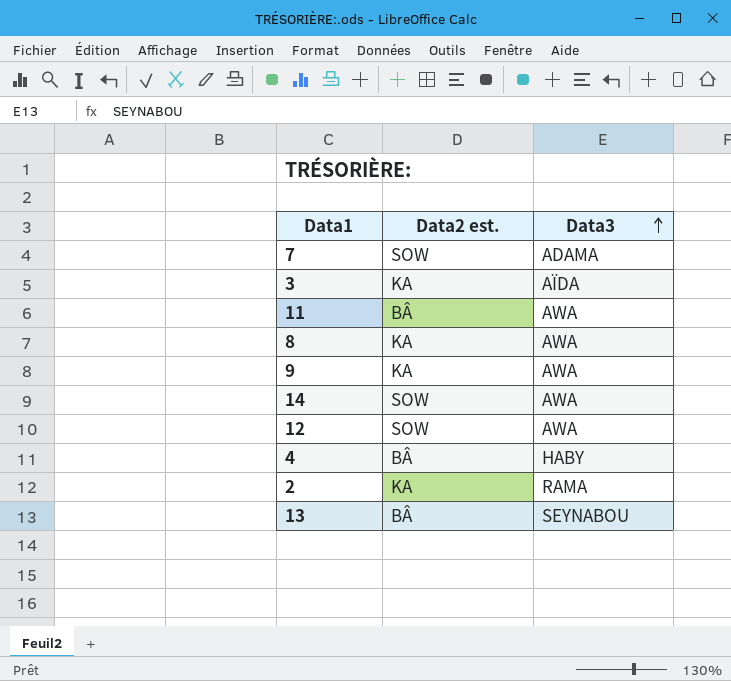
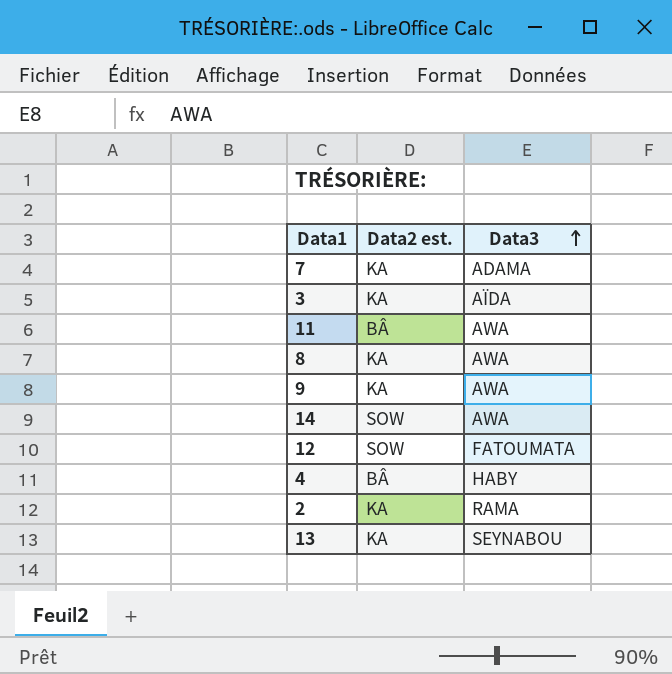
7 | Data2 est.: SOW -> KA
12 | Data3: AWA -> FATOUMATA
13 | Data2 est.: BÂ -> KA

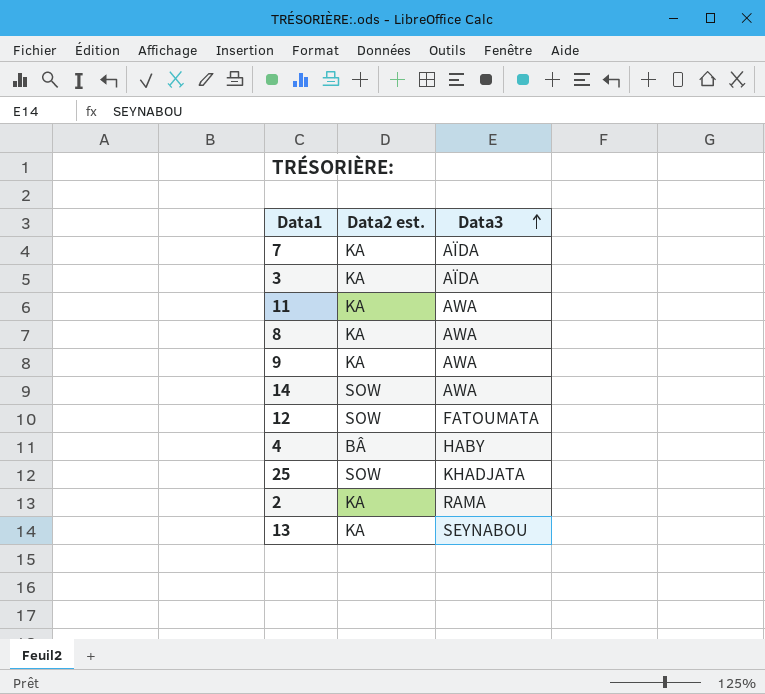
7 | Data3: ADAMA -> AÏDA
11 | Data2 est.: BÂ -> KA
row 25: none -> SOW | KHADJATA

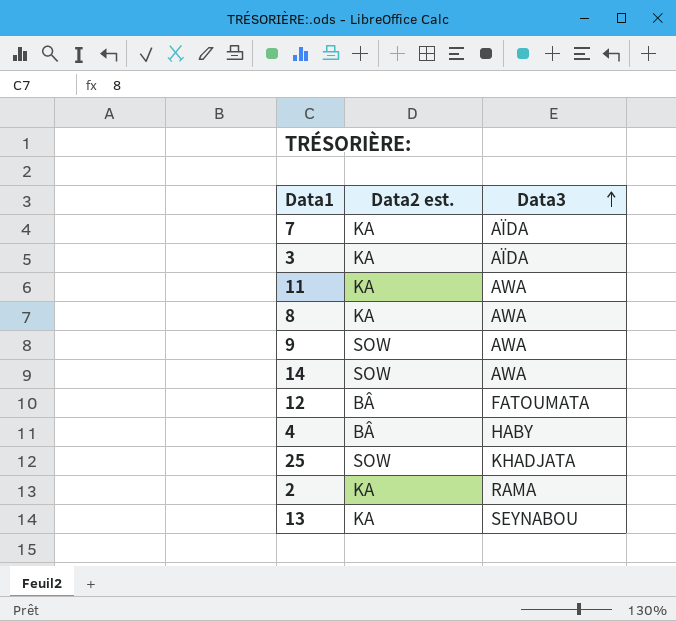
9 | Data2 est.: KA -> SOW
12 | Data2 est.: SOW -> BÂ

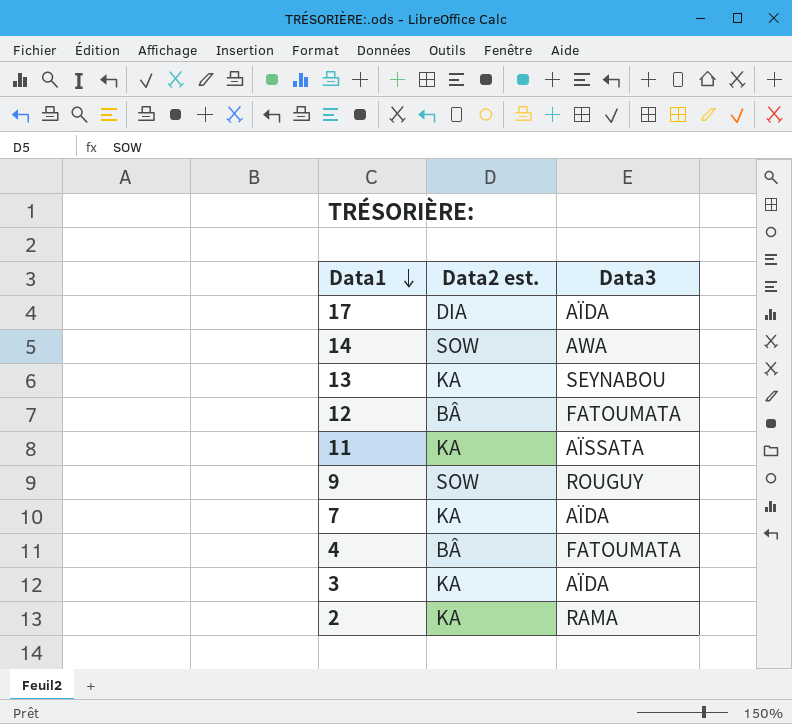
row order: Data3 ascending -> Data1 descending
row 8: KA | AWA -> none
row 25: SOW | KHADJATA -> none
row 17: none -> DIA | AÏDA
11 | Data3: AWA -> AÏSSATA
9 | Data3: AWA -> ROUGUY
4 | Data3: HABY -> FATOUMATA

